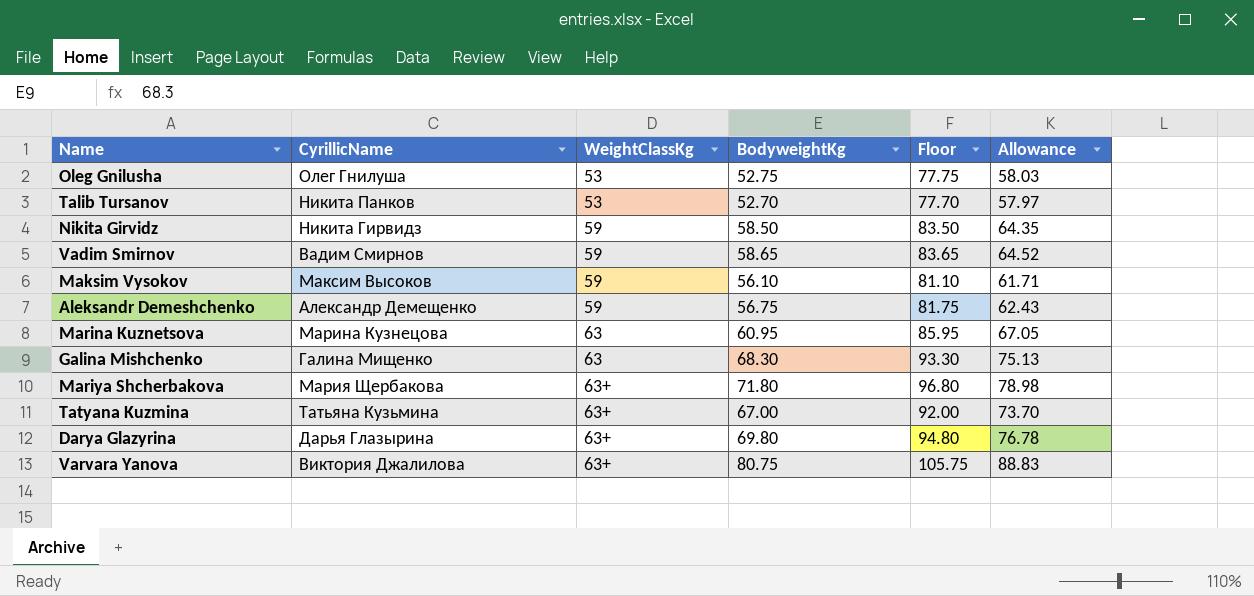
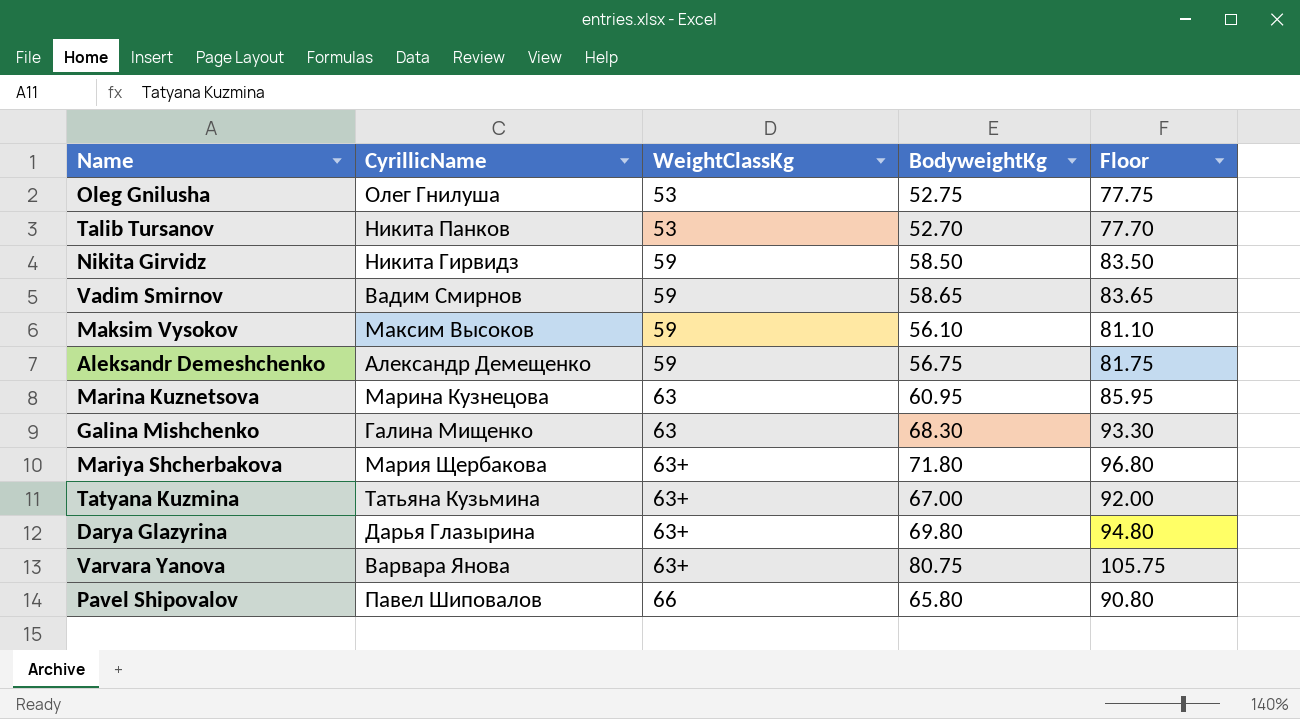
column Allowance | formula: [BodyweightKg] * 1.1 -> none
Varvara Yanova | CyrillicName: Виктория Джалилова -> Варвара Янова
row Pavel Shipovalov: none -> Павел Шиповалов | 66 | 65.80 | 90.80

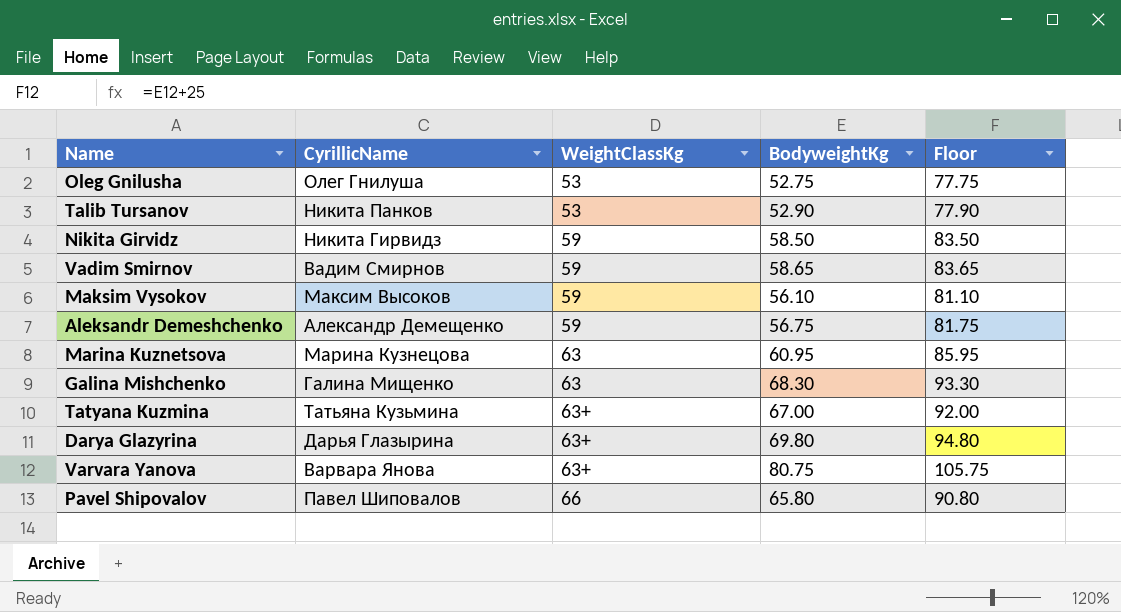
row Mariya Shcherbakova: Мария Щербакова | 63+ | 71.80 | 96.80 -> none
Talib Tursanov | BodyweightKg: 52.70 -> 52.90
Talib Tursanov | Floor: 77.70 -> 77.90

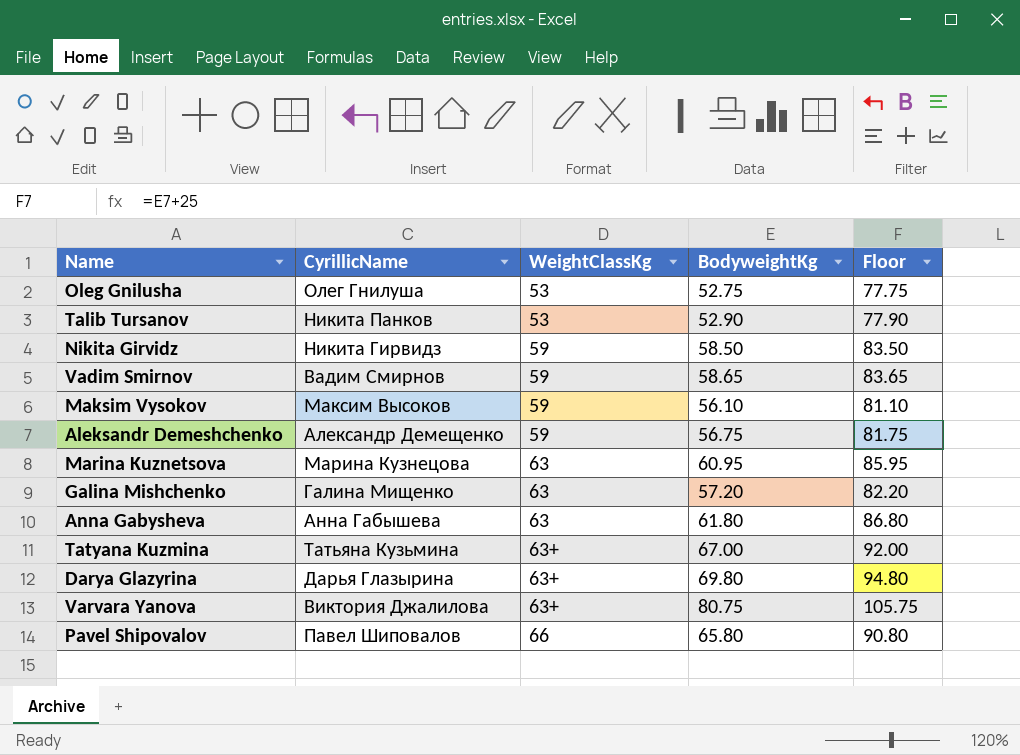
Galina Mishchenko | BodyweightKg: 68.30 -> 57.20
Galina Mishchenko | Floor: 93.30 -> 82.20
row Anna Gabysheva: none -> Анна Габышева | 63 | 61.80 | 86.80
Varvara Yanova | CyrillicName: Варвара Янова -> Виктория Джалилова

